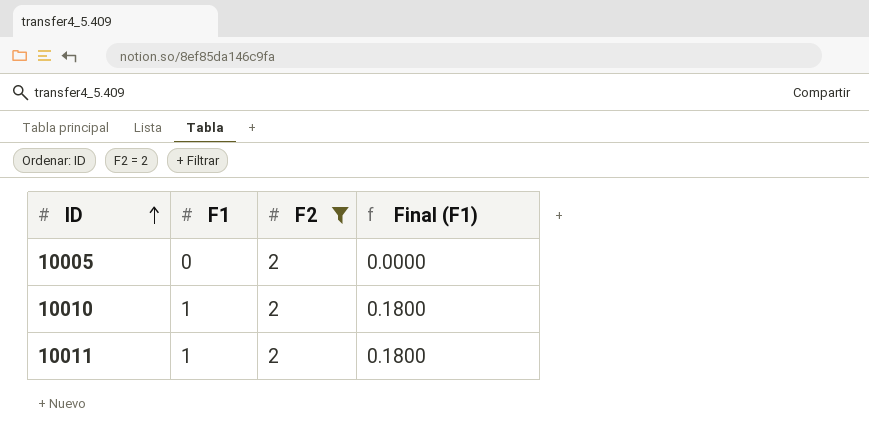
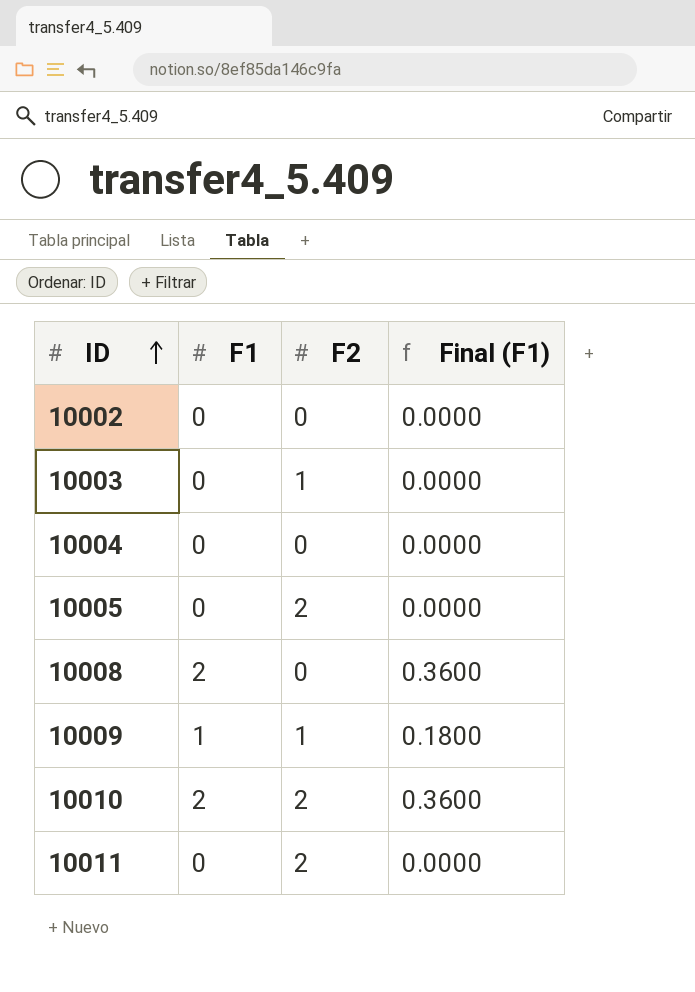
filter: F2 = 2 -> none
10010 | F1: 1 -> 2
10010 | Final (F1): 0.1800 -> 0.3600
10011 | F1: 1 -> 0
10011 | Final (F1): 0.1800 -> 0.0000

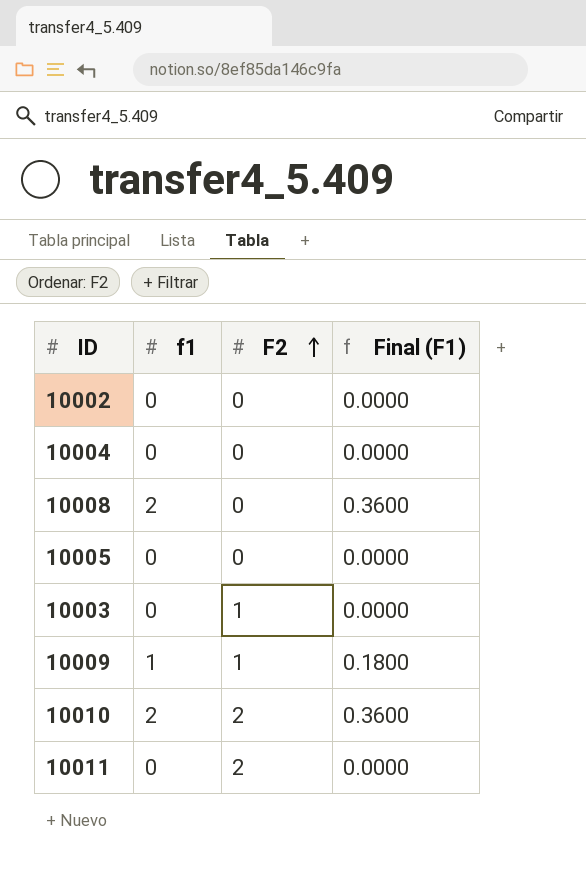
row order: ID ascending -> F2 ascending
column name: F1 -> f1
10005 | F2: 2 -> 0

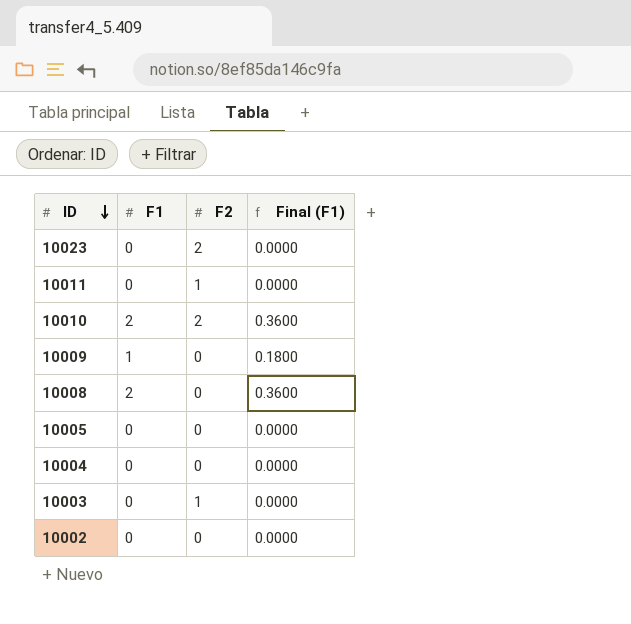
row order: F2 ascending -> ID descending
column name: f1 -> F1
row 10023: none -> 0 | 2 | 0.0000
10011 | F2: 2 -> 1
10009 | F2: 1 -> 0

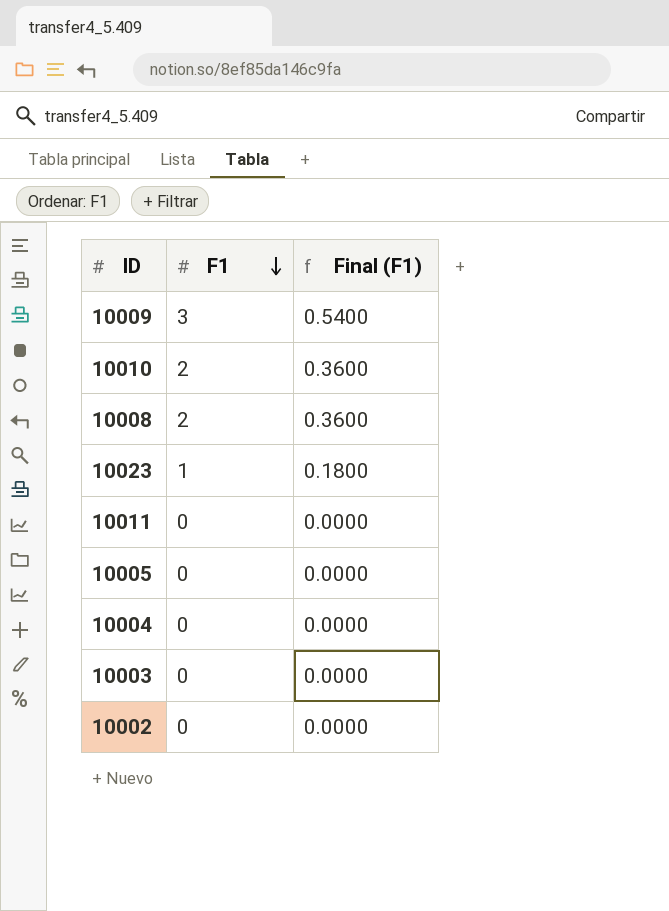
row order: ID descending -> F1 descending
column F2 | position: 3 -> none
10009 | F1: 1 -> 3
10009 | Final (F1): 0.1800 -> 0.5400
10023 | F1: 0 -> 1
10023 | Final (F1): 0.0000 -> 0.1800

